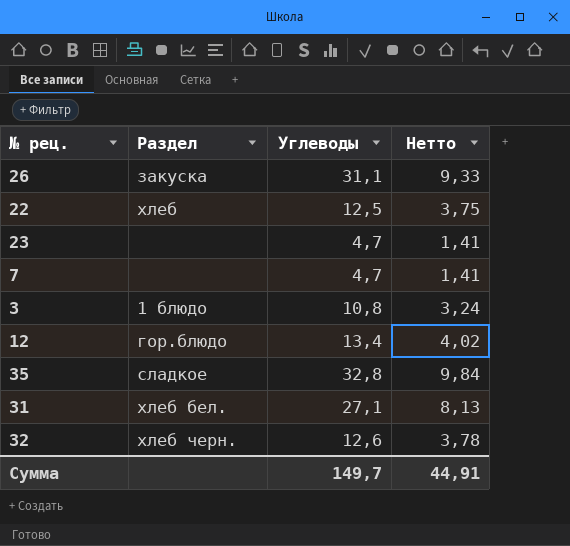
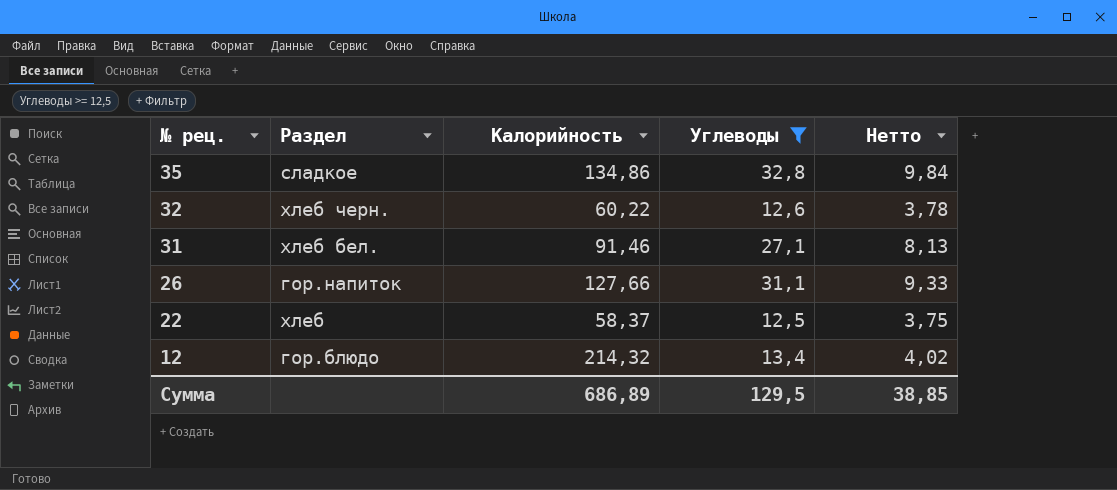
filter: none -> Углеводы >= 12,5
row order: none -> № рец. descending
column Калорийность | position: none -> 3
26 | Раздел: закуска -> гор.напиток
Сумма | Углеводы: 149,7 -> 129,5
Сумма | Нетто: 44,91 -> 38,85

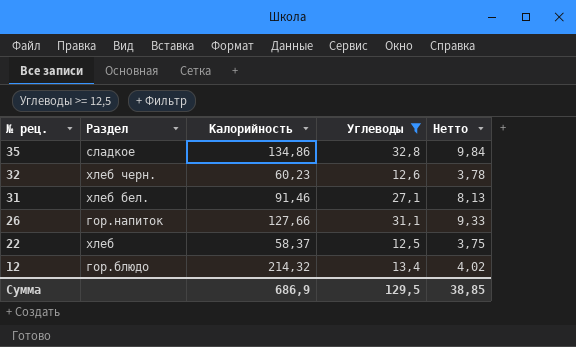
32 | Калорийность: 60,22 -> 60,23
Сумма | Калорийность: 686,89 -> 686,9

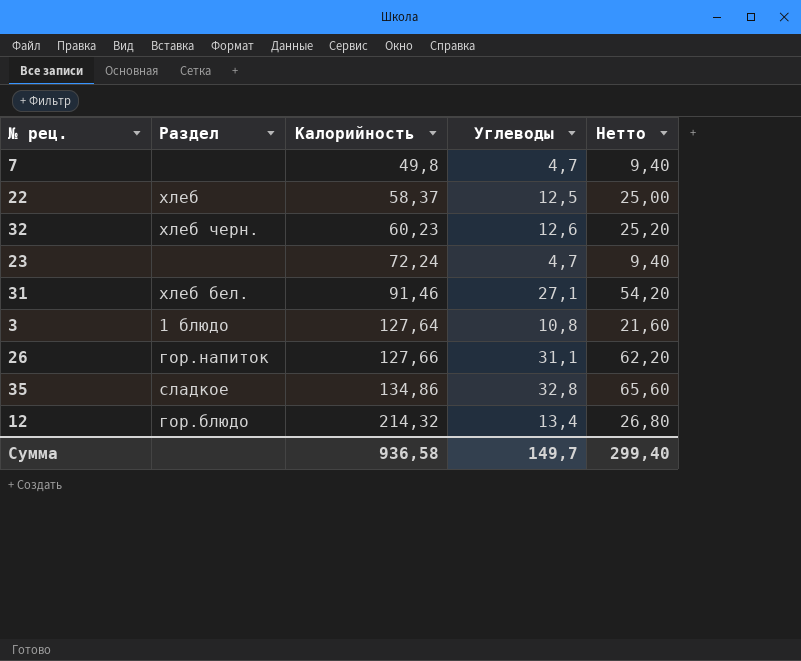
filter: Углеводы >= 12,5 -> none
row order: № рец. descending -> Калорийность ascending
column Нетто | formula: [Углеводы] * 0,3 -> [Углеводы] * 2
Сумма | Калорийность: 686,9 -> 936,58
Сумма | Углеводы: 129,5 -> 149,7
Сумма | Нетто: 38,85 -> 299,40

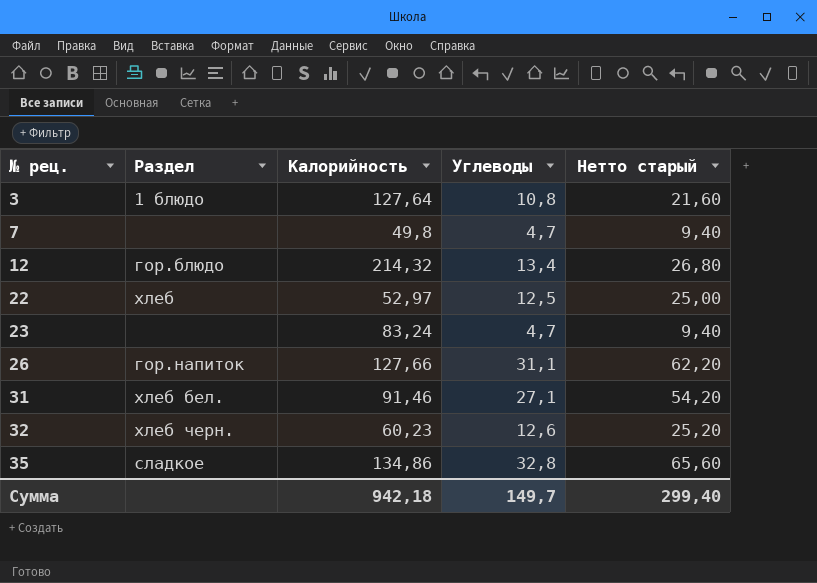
row order: Калорийность ascending -> № рец. ascending
column name: Нетто -> Нетто старый
22 | Калорийность: 58,37 -> 52,97
23 | Калорийность: 72,24 -> 83,24
Сумма | Калорийность: 936,58 -> 942,18

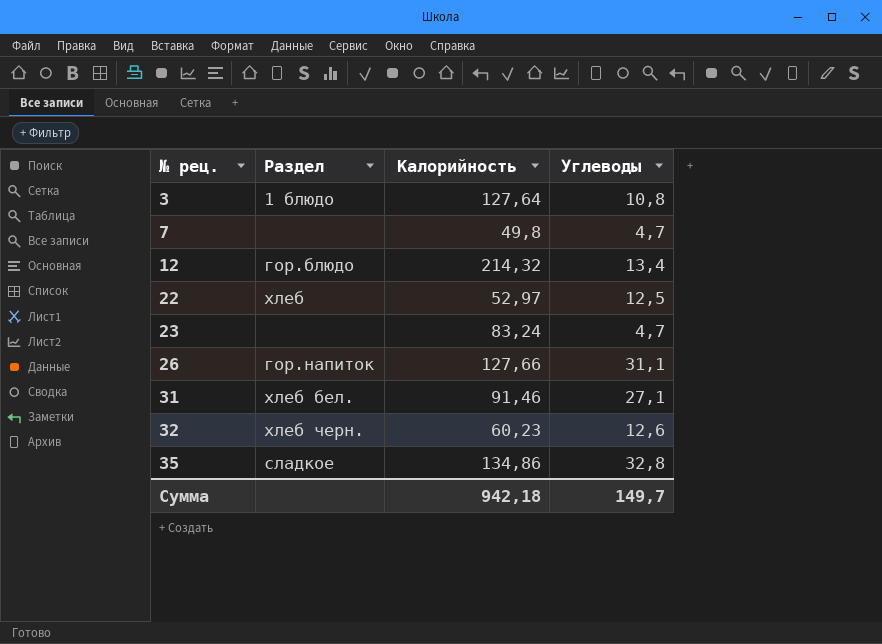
column Нетто старый | formula: [Углеводы] * 2 -> none

